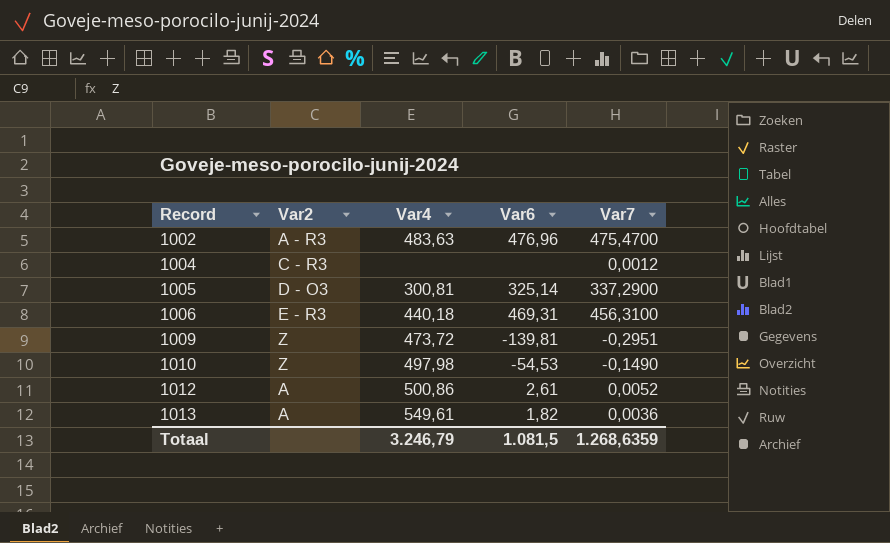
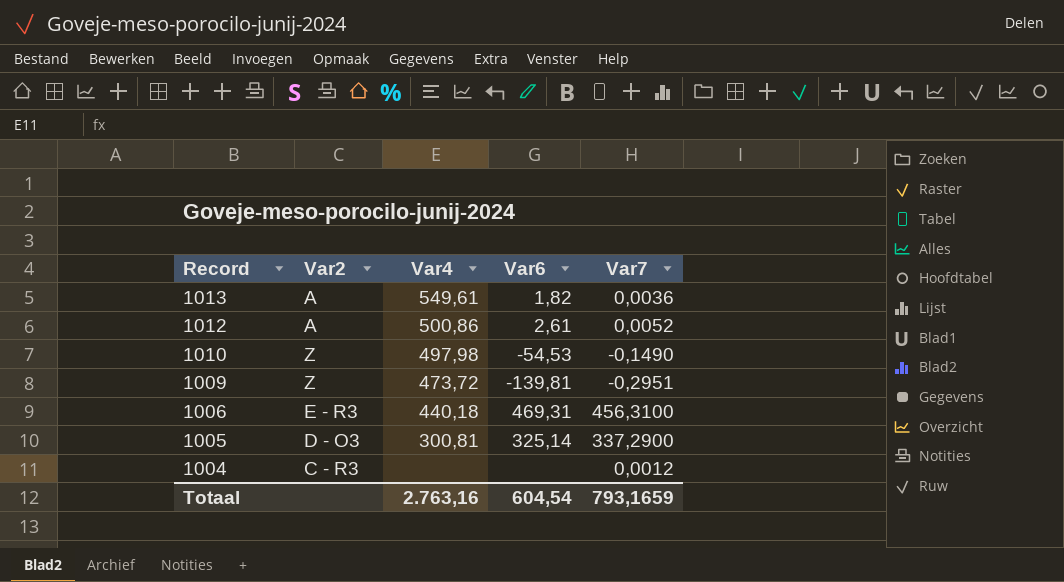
row order: Record ascending -> Record descending
row 1002: A - R3 | 483,63 | 476,96 | 475,4700 -> none
Totaal | Var4: 3.246,79 -> 2.763,16
Totaal | Var6: 1.081,5 -> 604,54
Totaal | Var7: 1.268,6359 -> 793,1659

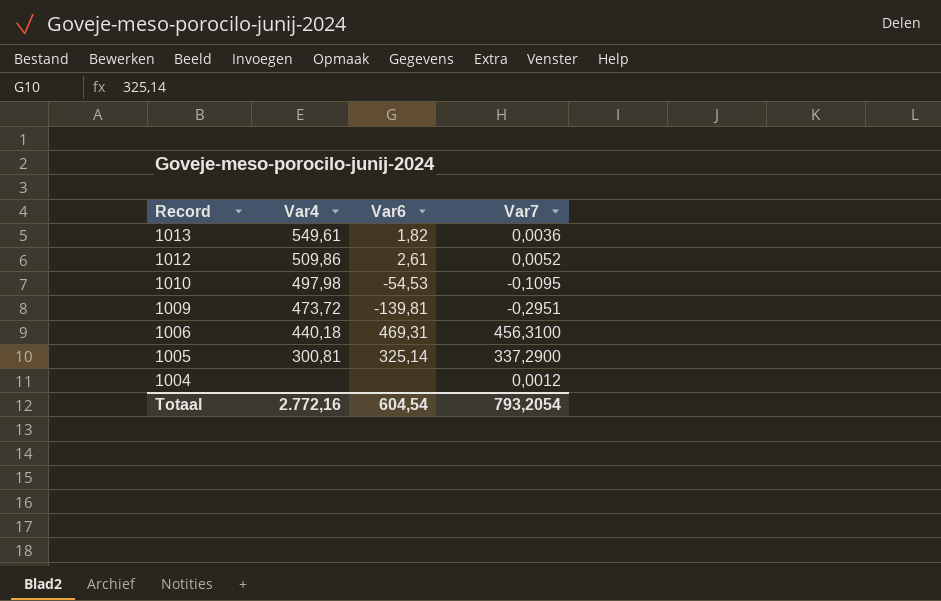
column Var2 | position: 2 -> none
1012 | Var4: 500,86 -> 509,86
1010 | Var7: -0,1490 -> -0,1095
Totaal | Var4: 2.763,16 -> 2.772,16
Totaal | Var7: 793,1659 -> 793,2054

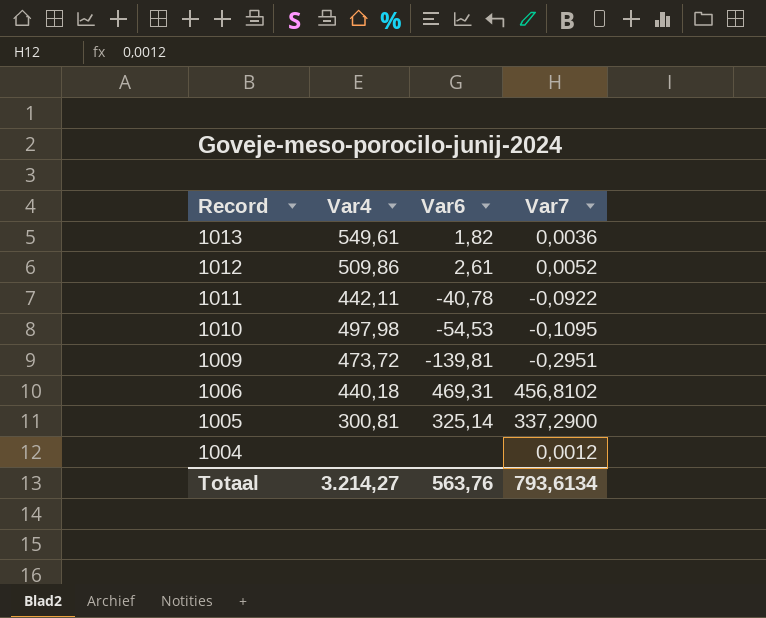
row 1011: none -> 442,11 | -40,78 | -0,0922
1006 | Var7: 456,3100 -> 456,8102
Totaal | Var4: 2.772,16 -> 3.214,27
Totaal | Var6: 604,54 -> 563,76
Totaal | Var7: 793,2054 -> 793,6134

